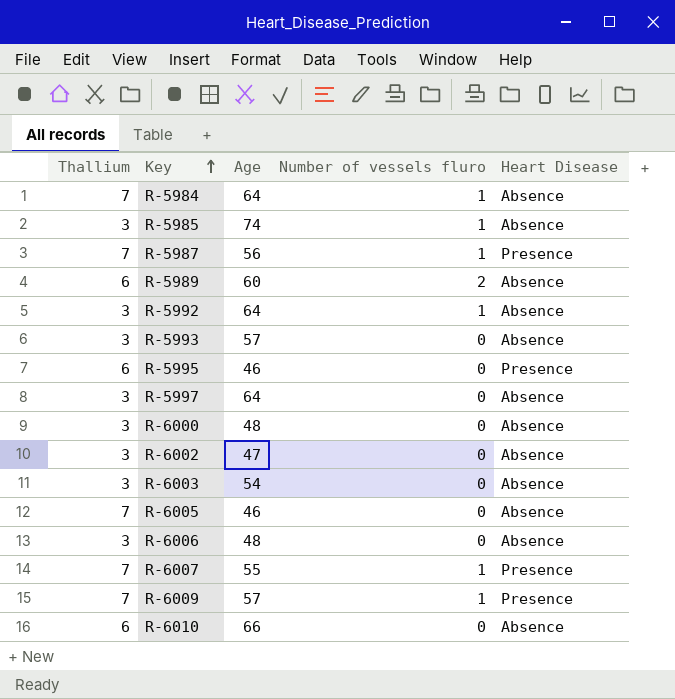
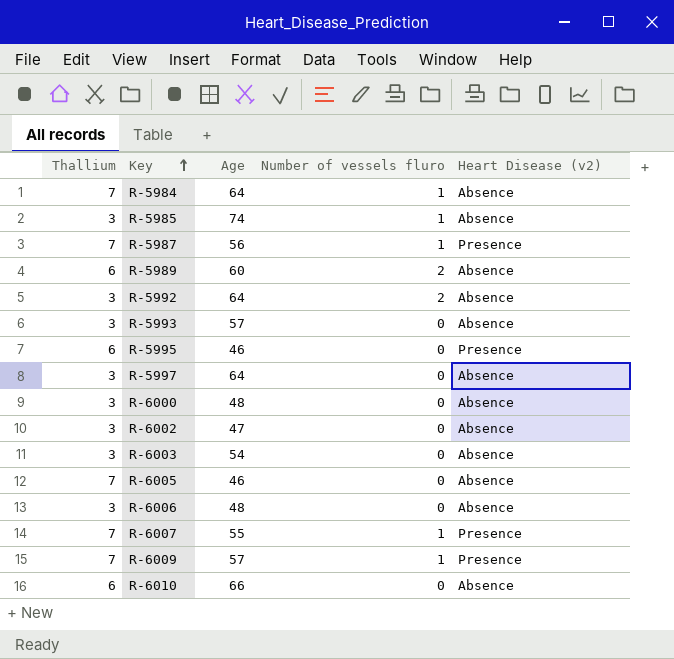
column name: Heart Disease -> Heart Disease (v2)
R-5992 | Number of vessels fluro: 1 -> 2

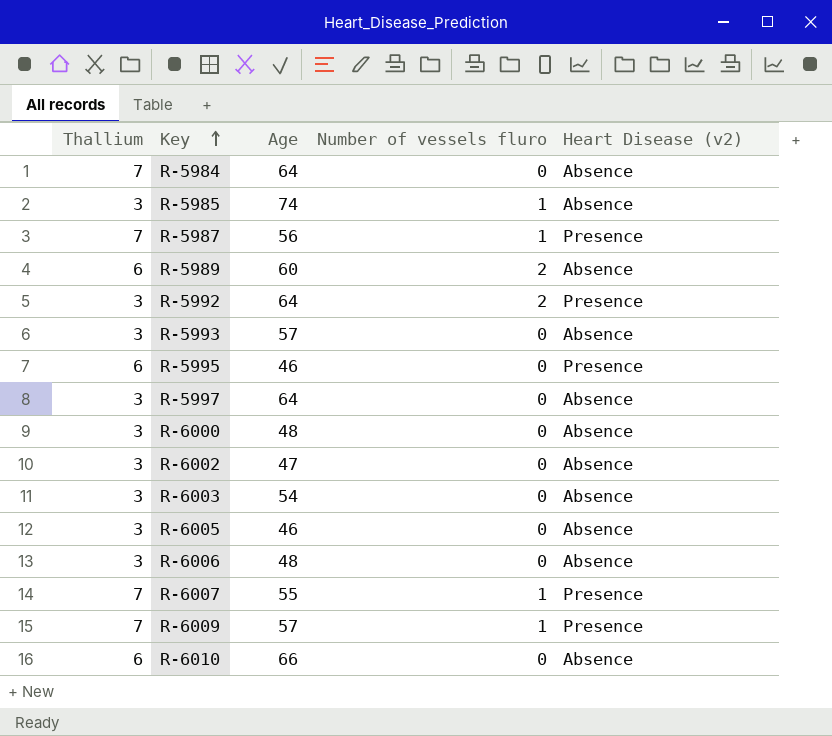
R-5984 | Number of vessels fluro: 1 -> 0
R-5992 | Heart Disease (v2): Absence -> Presence
R-6005 | Thallium: 7 -> 3

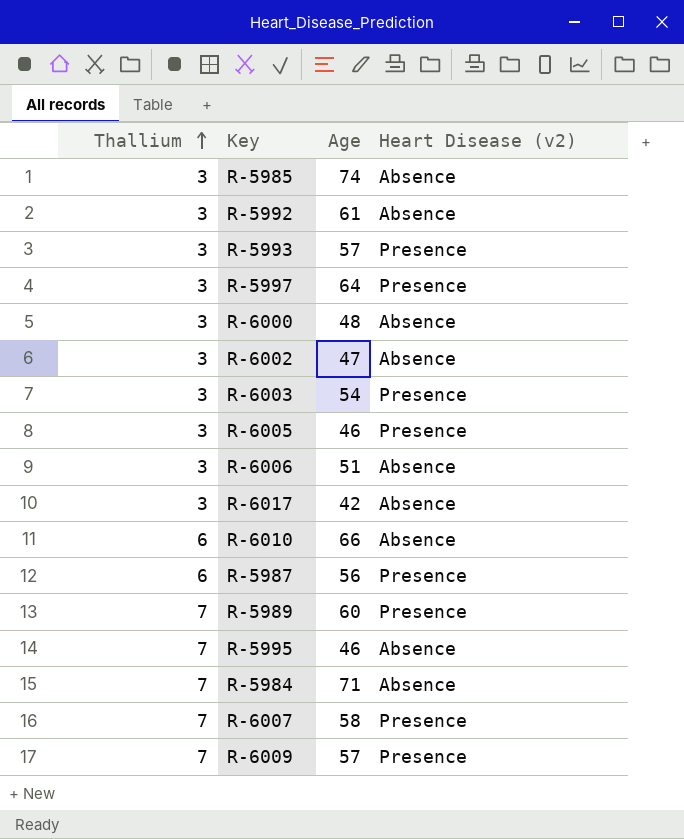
row order: Key ascending -> Thallium ascending
column Number of vessels fluro | position: 4 -> none
R-5992 | Age: 64 -> 61
R-5992 | Heart Disease (v2): Presence -> Absence
R-5993 | Heart Disease (v2): Absence -> Presence
R-5997 | Heart Disease (v2): Absence -> Presence
R-6003 | Heart Disease (v2): Absence -> Presence
R-6005 | Heart Disease (v2): Absence -> Presence
R-6006 | Age: 48 -> 51
row R-6017: none -> 3 | 42 | Absence
R-5987 | Thallium: 7 -> 6
R-5989 | Thallium: 6 -> 7
R-5989 | Heart Disease (v2): Absence -> Presence
R-5995 | Thallium: 6 -> 7
R-5995 | Heart Disease (v2): Presence -> Absence
R-5984 | Age: 64 -> 71
R-6007 | Age: 55 -> 58

